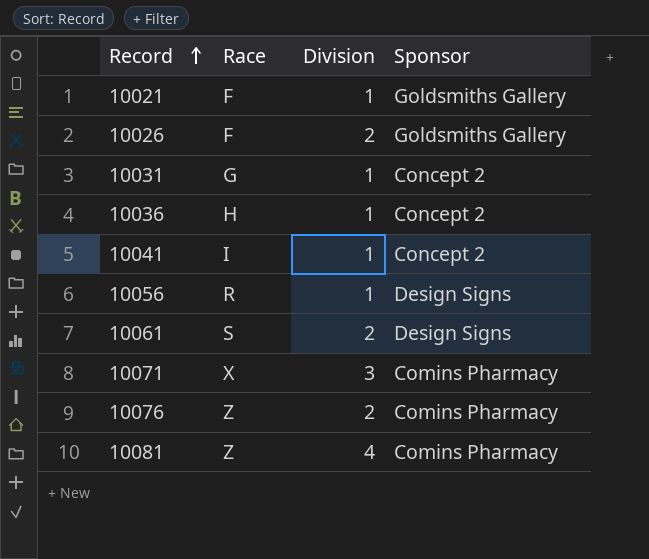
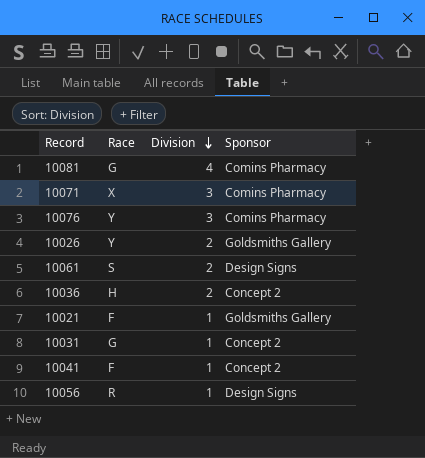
row order: Record ascending -> Division descending
10081 | Race: Z -> G
10076 | Race: Z -> Y
10076 | Division: 2 -> 3
10026 | Race: F -> Y
10036 | Division: 1 -> 2
10041 | Race: I -> F

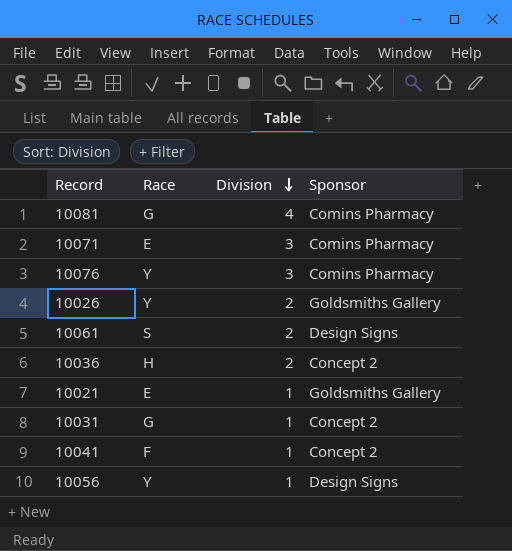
10071 | Race: X -> E
10021 | Race: F -> E
10056 | Race: R -> Y

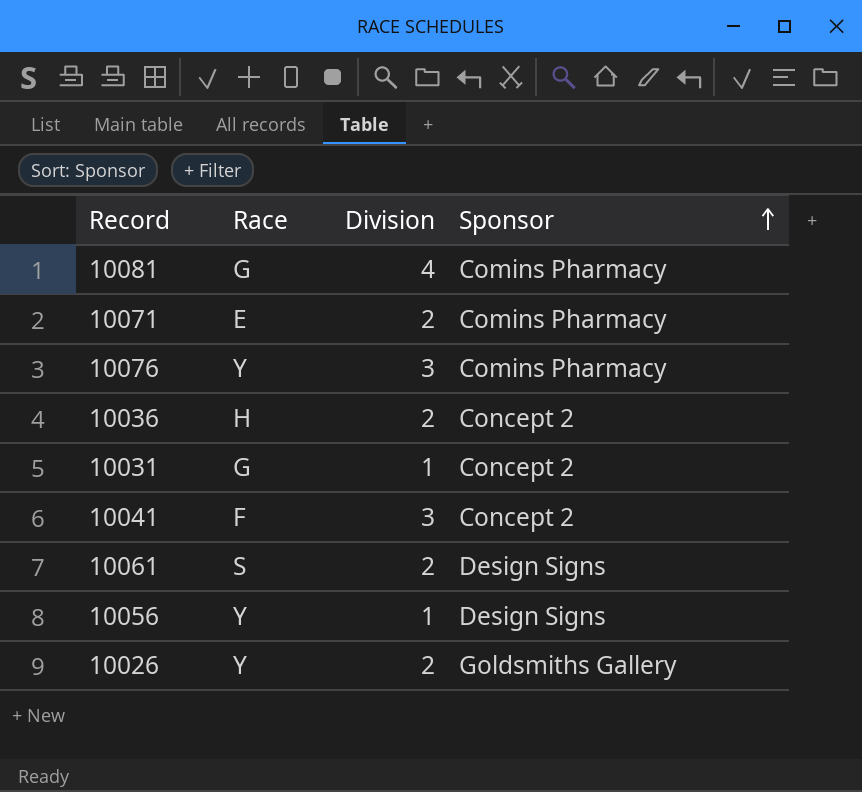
row order: Division descending -> Sponsor ascending
row 10021: E | 1 | Goldsmiths Gallery -> none
10071 | Division: 3 -> 2
10041 | Division: 1 -> 3

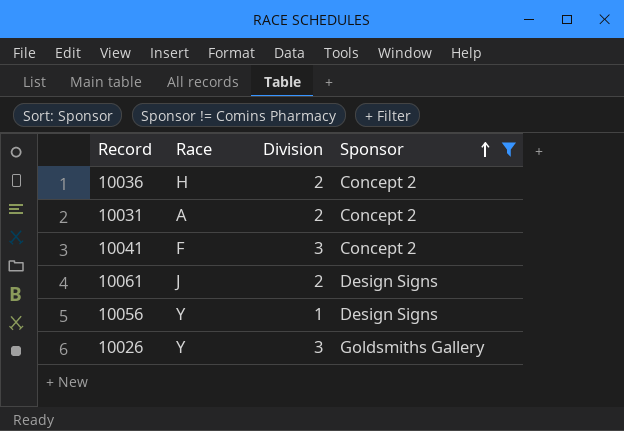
filter: none -> Sponsor != Comins Pharmacy
10031 | Race: G -> A
10031 | Division: 1 -> 2
10061 | Race: S -> J
10026 | Division: 2 -> 3

